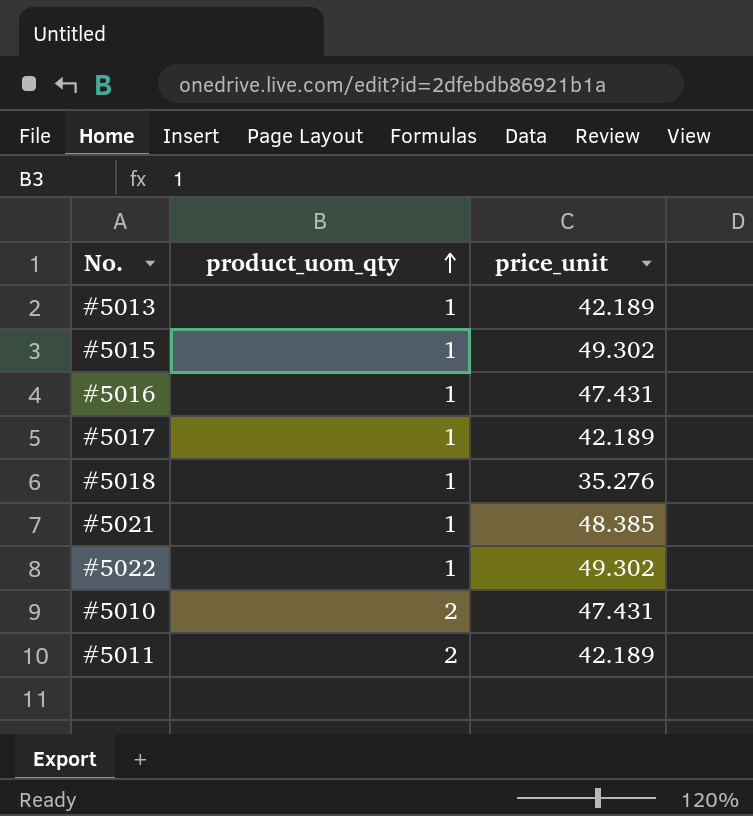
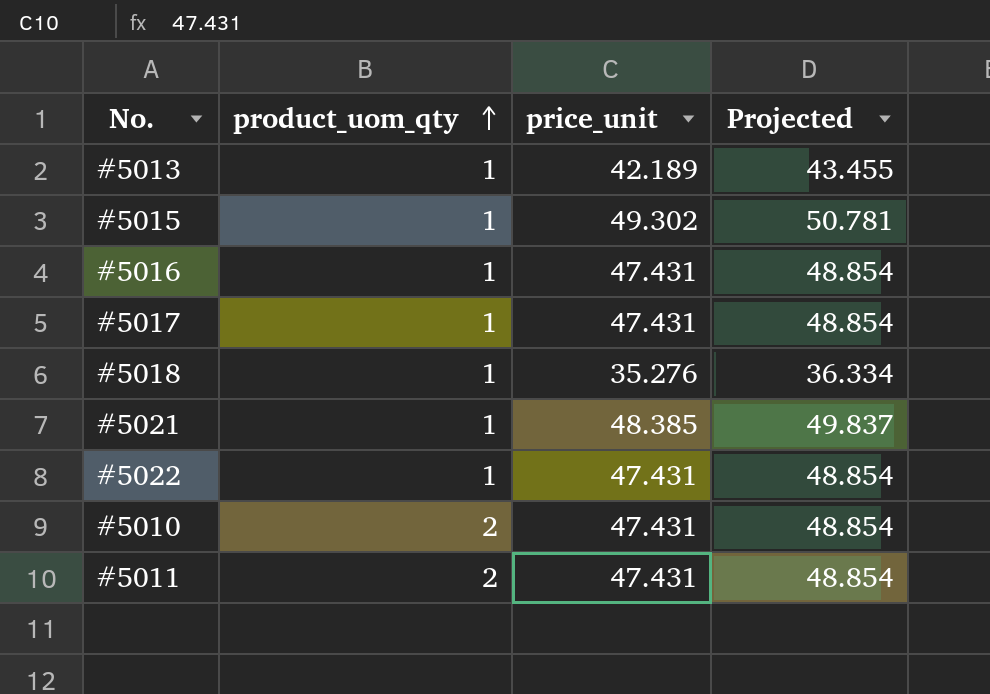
column Projected | formula: none -> [price_unit] * 1.03
#5017 | price_unit: 42.189 -> 47.431
#5022 | price_unit: 49.302 -> 47.431
#5011 | price_unit: 42.189 -> 47.431

